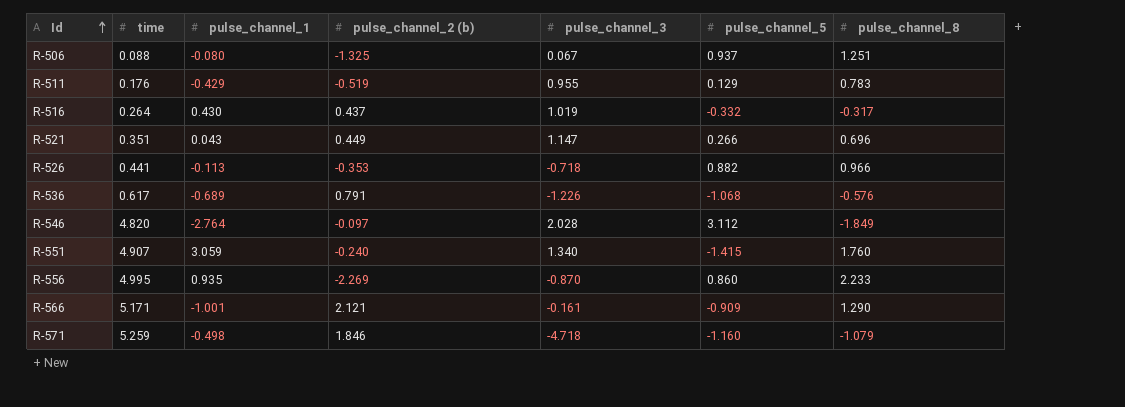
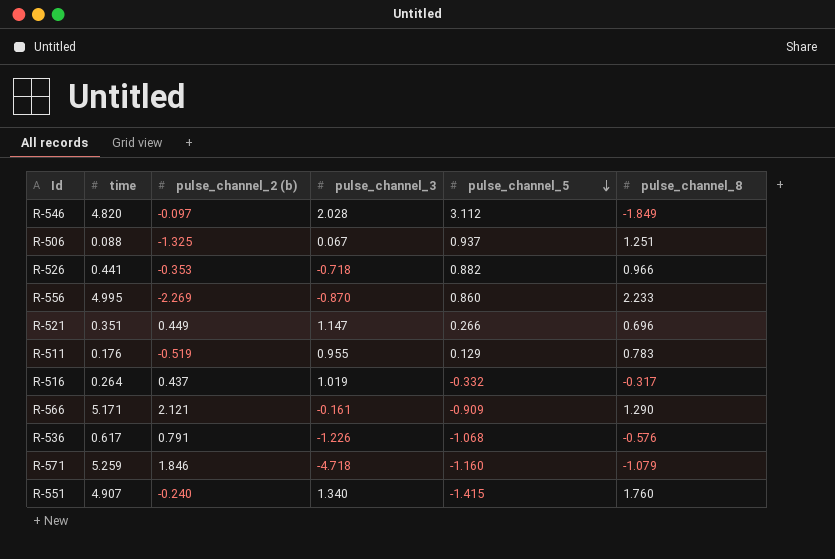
row order: Id ascending -> pulse_channel_5 descending
column pulse_channel_1 | position: 3 -> none

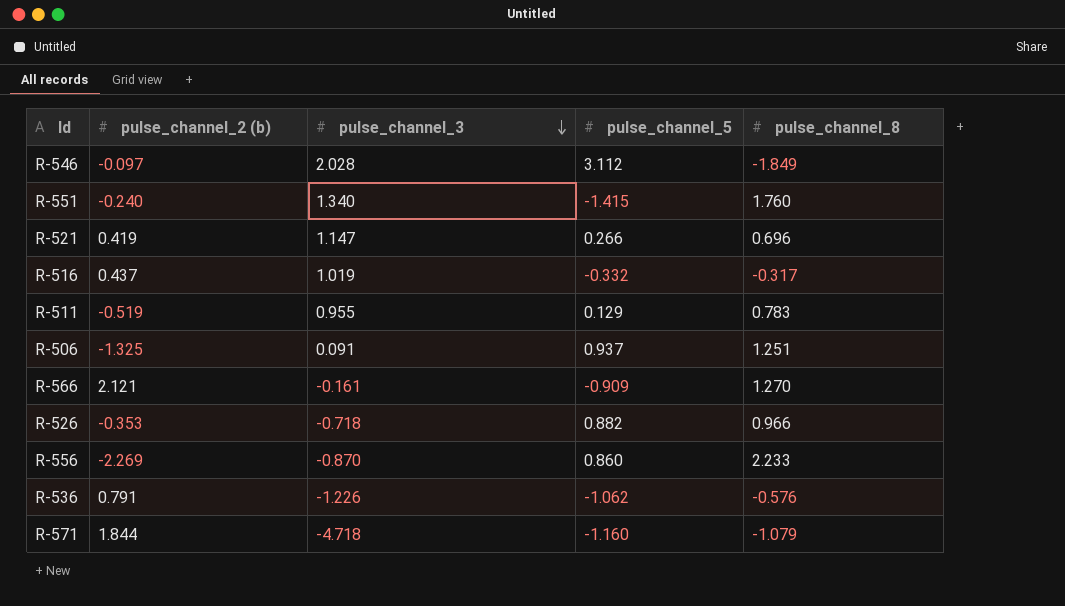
row order: pulse_channel_5 descending -> pulse_channel_3 descending
column time | position: 2 -> none
R-521 | pulse_channel_2 (b): 0.449 -> 0.419
R-506 | pulse_channel_3: 0.067 -> 0.091
R-566 | pulse_channel_8: 1.290 -> 1.270
R-536 | pulse_channel_5: -1.068 -> -1.062
R-571 | pulse_channel_2 (b): 1.846 -> 1.844

